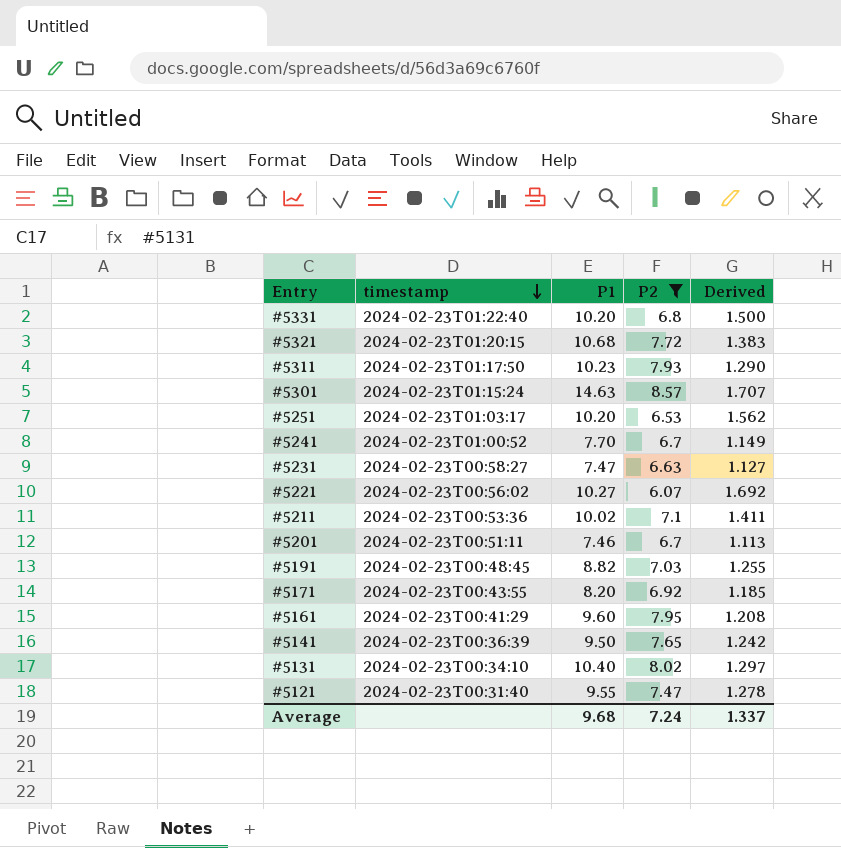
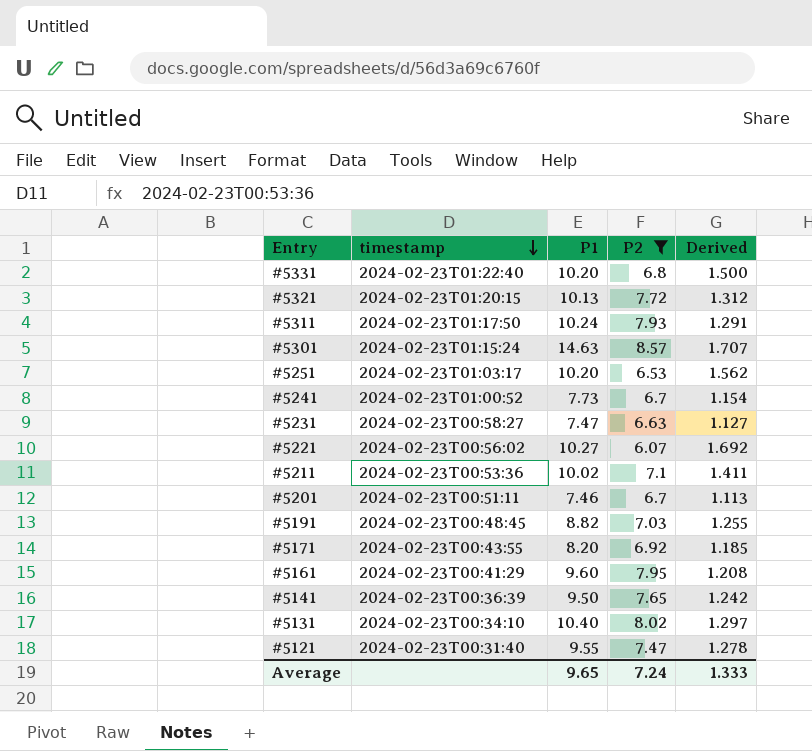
#5321 | P1: 10.68 -> 10.13
#5321 | Derived: 1.383 -> 1.312
#5311 | P1: 10.23 -> 10.24
#5311 | Derived: 1.290 -> 1.291
#5241 | P1: 7.70 -> 7.73
#5241 | Derived: 1.149 -> 1.154
Average | P1: 9.68 -> 9.65
Average | Derived: 1.337 -> 1.333

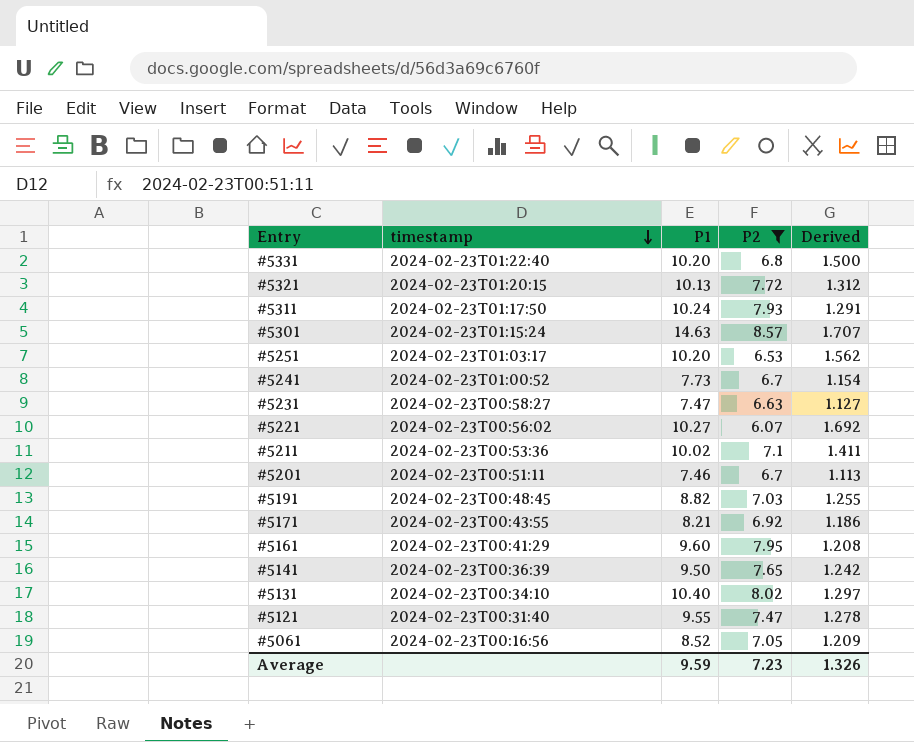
#5171 | P1: 8.20 -> 8.21
#5171 | Derived: 1.185 -> 1.186
row #5061: none -> 2024-02-23T00:16:56 | 8.52 | 7.05 | 1.209
Average | P1: 9.65 -> 9.59
Average | P2: 7.24 -> 7.23
Average | Derived: 1.333 -> 1.326

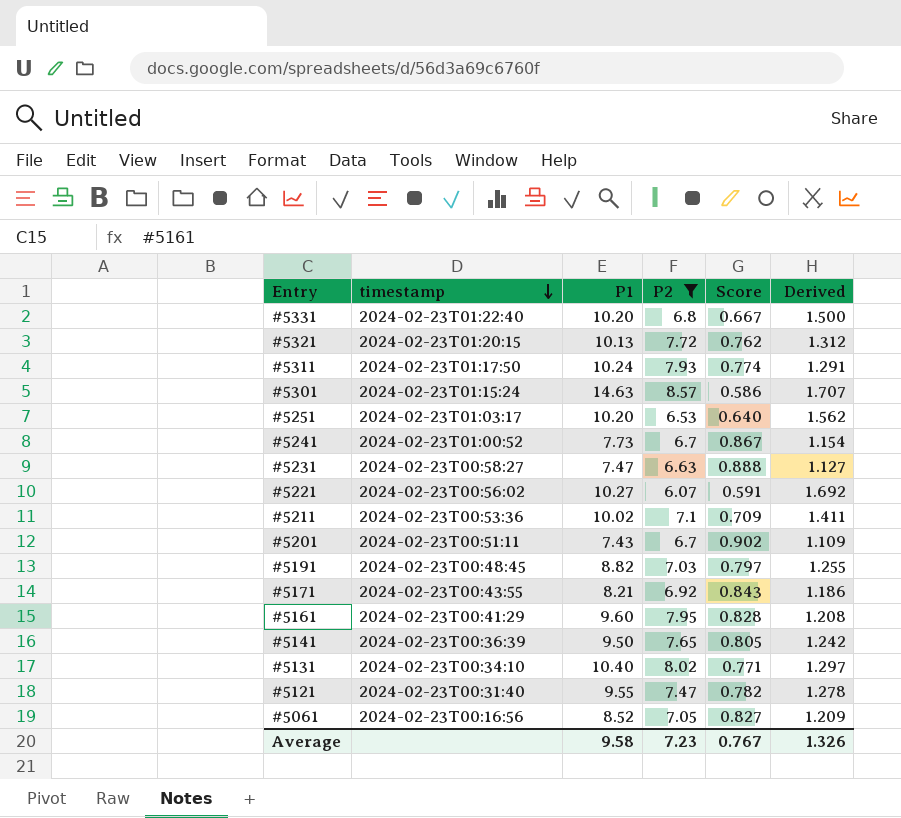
column Score | formula: none -> [P2] / [P1]
#5201 | P1: 7.46 -> 7.43
#5201 | Derived: 1.113 -> 1.109
Average | P1: 9.59 -> 9.58

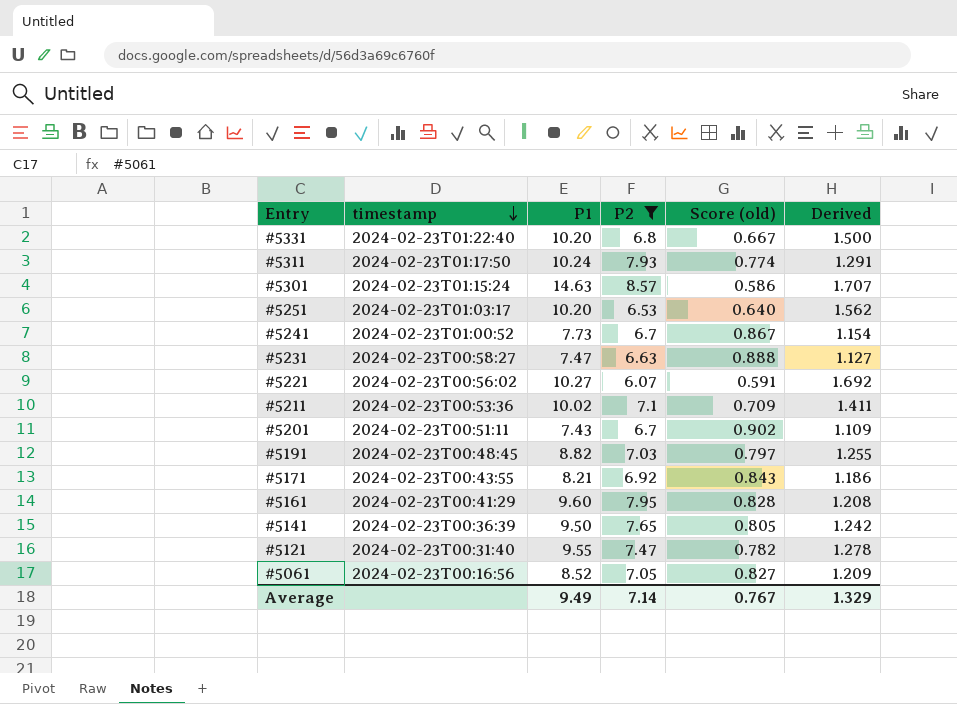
column name: Score -> Score (old)
row #5321: 2024-02-23T01:20:15 | 10.13 | 7.72 | 0.762 | 1.312 -> none
row #5131: 2024-02-23T00:34:10 | 10.40 | 8.02 | 0.771 | 1.297 -> none
Average | P1: 9.58 -> 9.49
Average | P2: 7.23 -> 7.14
Average | Derived: 1.326 -> 1.329

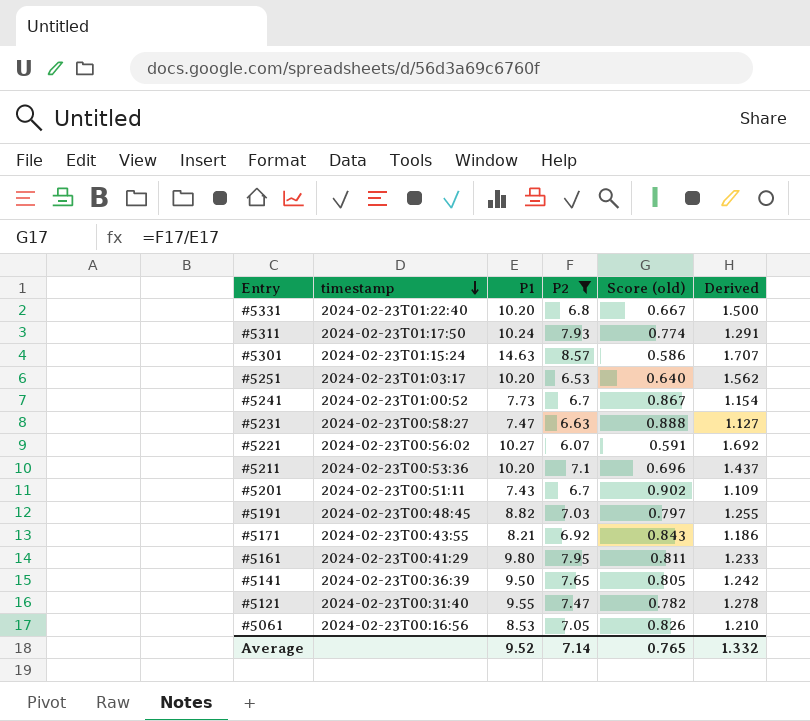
#5211 | P1: 10.02 -> 10.20
#5211 | Score (old): 0.709 -> 0.696
#5211 | Derived: 1.411 -> 1.437
#5161 | P1: 9.60 -> 9.80
#5161 | Score (old): 0.828 -> 0.811
#5161 | Derived: 1.208 -> 1.233
#5061 | P1: 8.52 -> 8.53
#5061 | Score (old): 0.827 -> 0.826
#5061 | Derived: 1.209 -> 1.210
Average | P1: 9.49 -> 9.52
Average | Score (old): 0.767 -> 0.765
Average | Derived: 1.329 -> 1.332

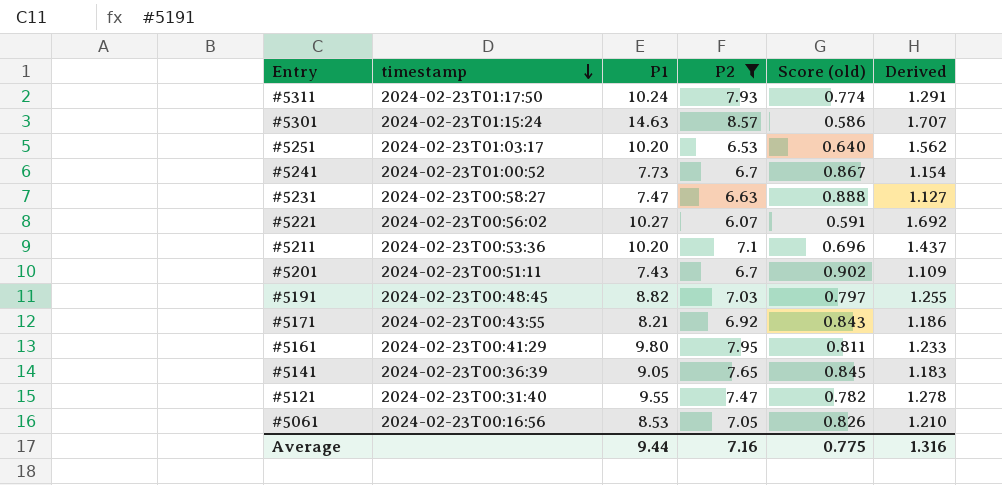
row #5331: 2024-02-23T01:22:40 | 10.20 | 6.8 | 0.667 | 1.500 -> none
#5141 | P1: 9.50 -> 9.05
#5141 | Score (old): 0.805 -> 0.845
#5141 | Derived: 1.242 -> 1.183
Average | P1: 9.52 -> 9.44
Average | P2: 7.14 -> 7.16
Average | Score (old): 0.765 -> 0.775
Average | Derived: 1.332 -> 1.316

